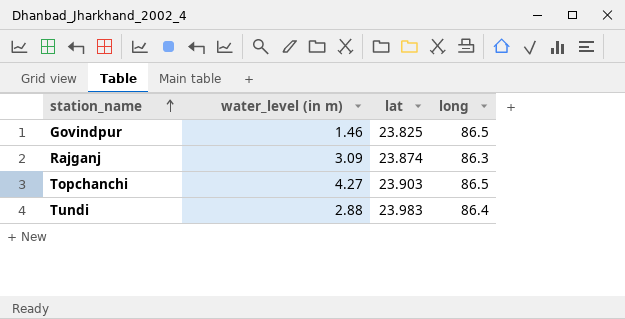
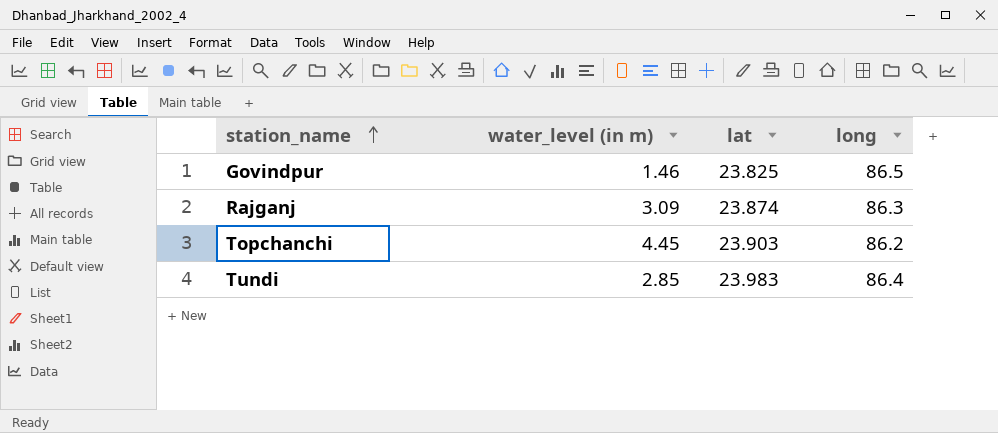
Topchanchi | water_level (in m): 4.27 -> 4.45
Topchanchi | long: 86.5 -> 86.2
Tundi | water_level (in m): 2.88 -> 2.85

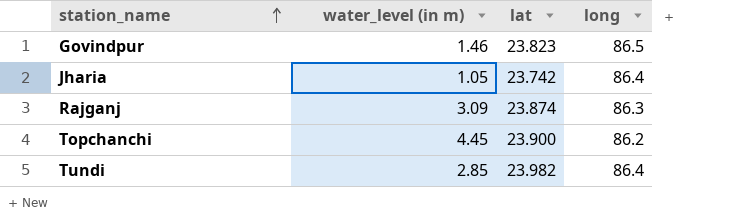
Govindpur | lat: 23.825 -> 23.823
row Jharia: none -> 1.05 | 23.742 | 86.4
Topchanchi | lat: 23.903 -> 23.900
Tundi | lat: 23.983 -> 23.982

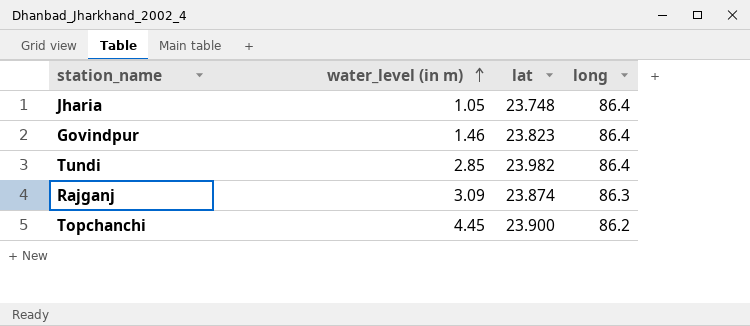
row order: station_name ascending -> water_level (in m) ascending
Jharia | lat: 23.742 -> 23.748
Govindpur | long: 86.5 -> 86.4

